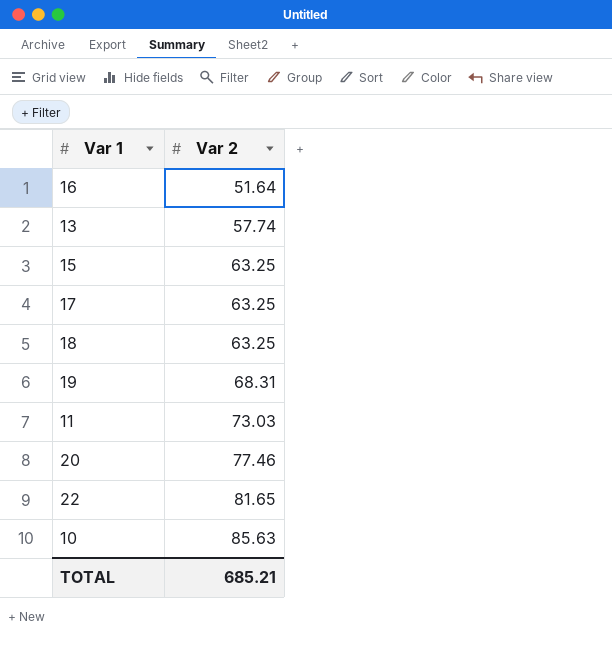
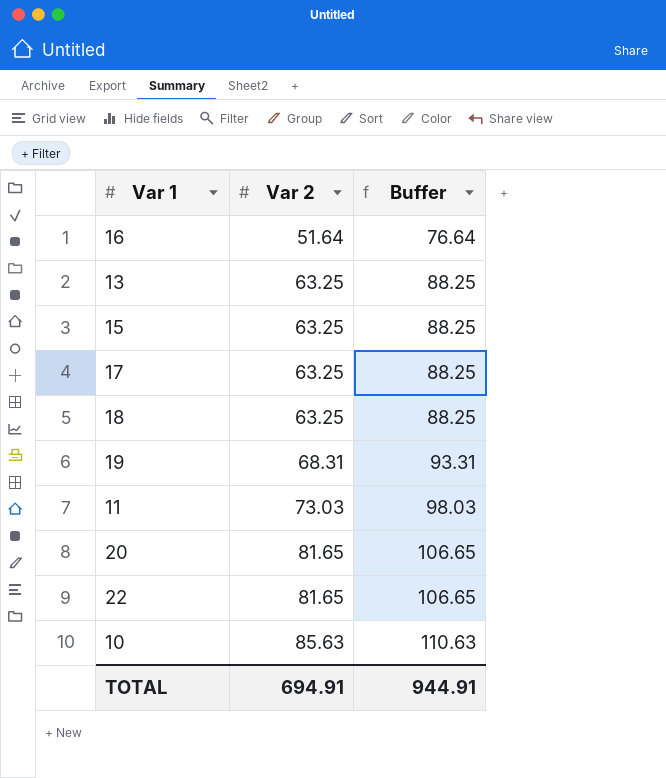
column Buffer | formula: none -> [Var 2] + 25
13 | Var 2: 57.74 -> 63.25
20 | Var 2: 77.46 -> 81.65
TOTAL | Var 2: 685.21 -> 694.91

